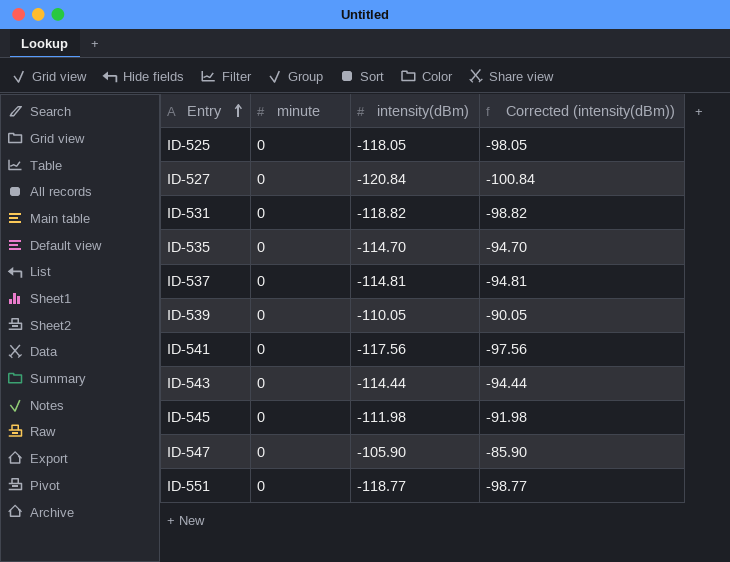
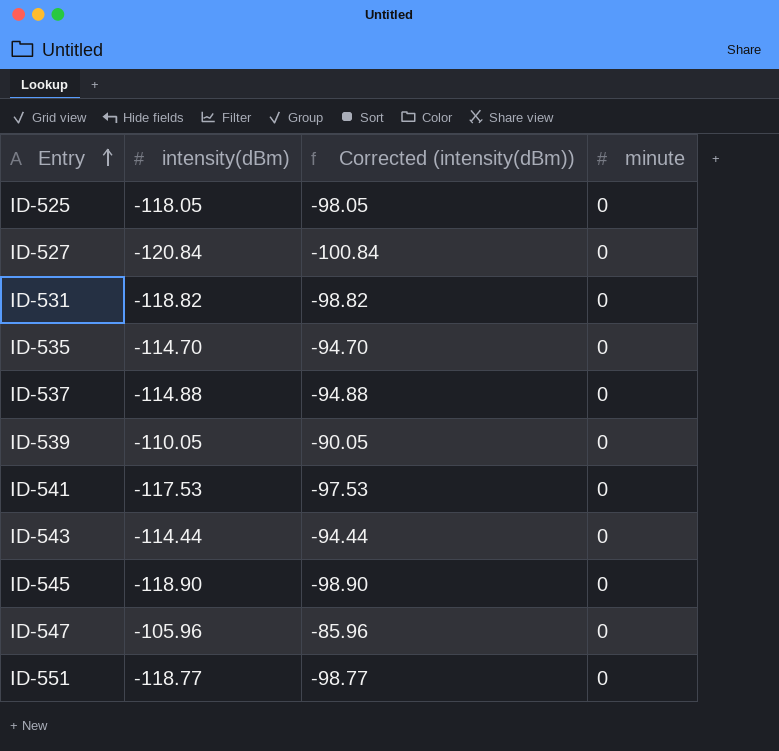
column minute | position: 2 -> 4
ID-537 | intensity(dBm): -114.81 -> -114.88
ID-537 | Corrected (intensity(dBm)): -94.81 -> -94.88
ID-541 | intensity(dBm): -117.56 -> -117.53
ID-541 | Corrected (intensity(dBm)): -97.56 -> -97.53
ID-545 | intensity(dBm): -111.98 -> -118.90
ID-545 | Corrected (intensity(dBm)): -91.98 -> -98.90
ID-547 | intensity(dBm): -105.90 -> -105.96
ID-547 | Corrected (intensity(dBm)): -85.90 -> -85.96

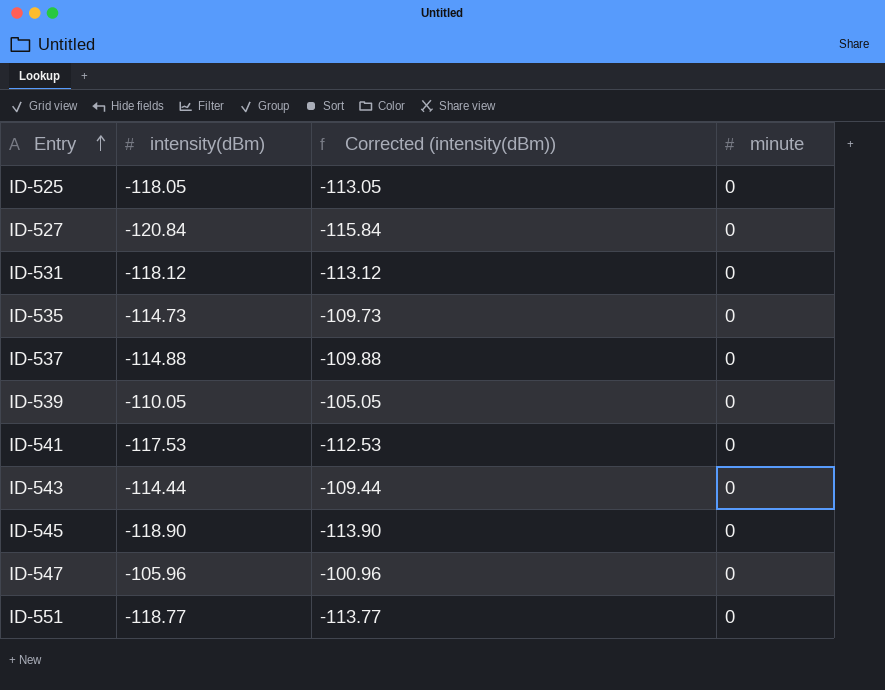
column Corrected (intensity(dBm)) | formula: [intensity(dBm)] + 20 -> [intensity(dBm)] + 5
ID-531 | intensity(dBm): -118.82 -> -118.12
ID-535 | intensity(dBm): -114.70 -> -114.73

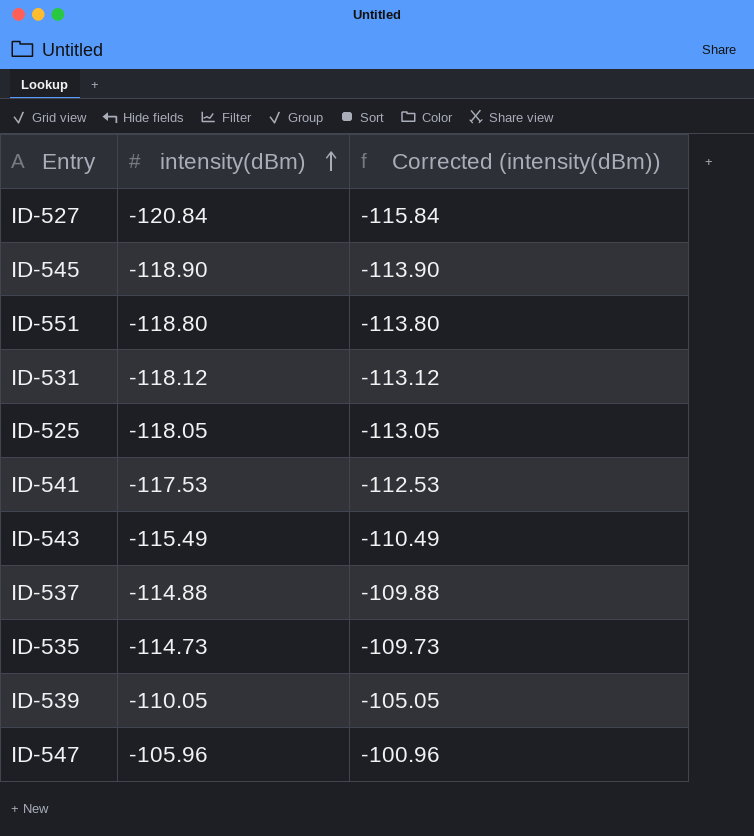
row order: Entry ascending -> intensity(dBm) ascending
column minute | position: 4 -> none
ID-551 | intensity(dBm): -118.77 -> -118.80
ID-551 | Corrected (intensity(dBm)): -113.77 -> -113.80
ID-543 | intensity(dBm): -114.44 -> -115.49
ID-543 | Corrected (intensity(dBm)): -109.44 -> -110.49

